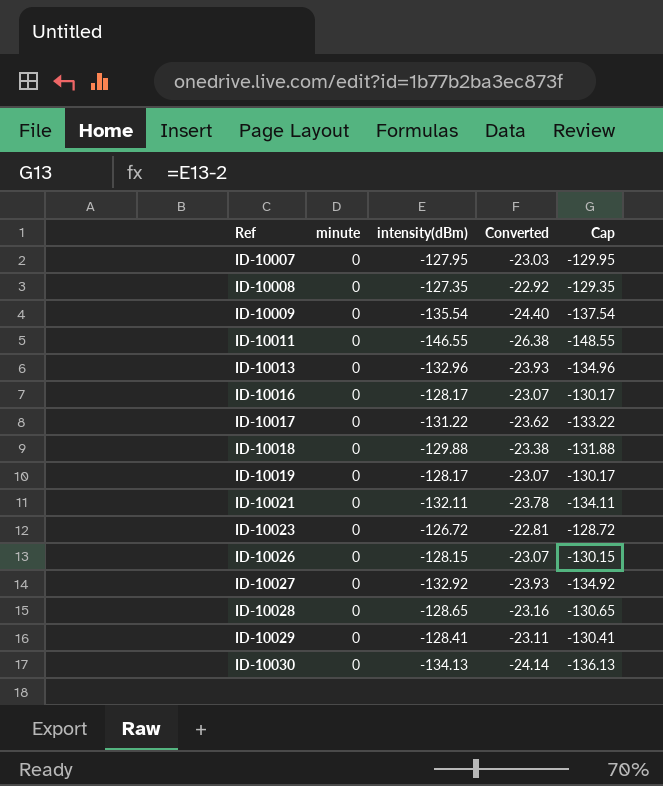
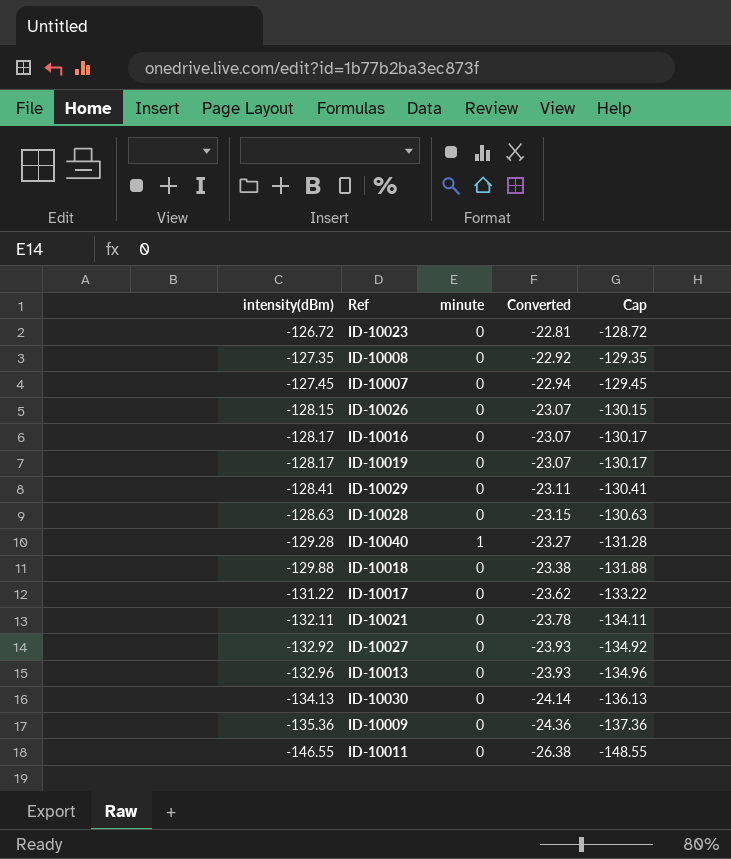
row order: Ref ascending -> intensity(dBm) descending
column intensity(dBm) | position: 3 -> 1
ID-10007 | intensity(dBm): -127.95 -> -127.45
ID-10007 | Converted: -23.03 -> -22.94
ID-10007 | Cap: -129.95 -> -129.45
ID-10028 | intensity(dBm): -128.65 -> -128.63
ID-10028 | Converted: -23.16 -> -23.15
ID-10028 | Cap: -130.65 -> -130.63
row ID-10040: none -> -129.28 | 1 | -23.27 | -131.28
ID-10009 | intensity(dBm): -135.54 -> -135.36
ID-10009 | Converted: -24.40 -> -24.36
ID-10009 | Cap: -137.54 -> -137.36

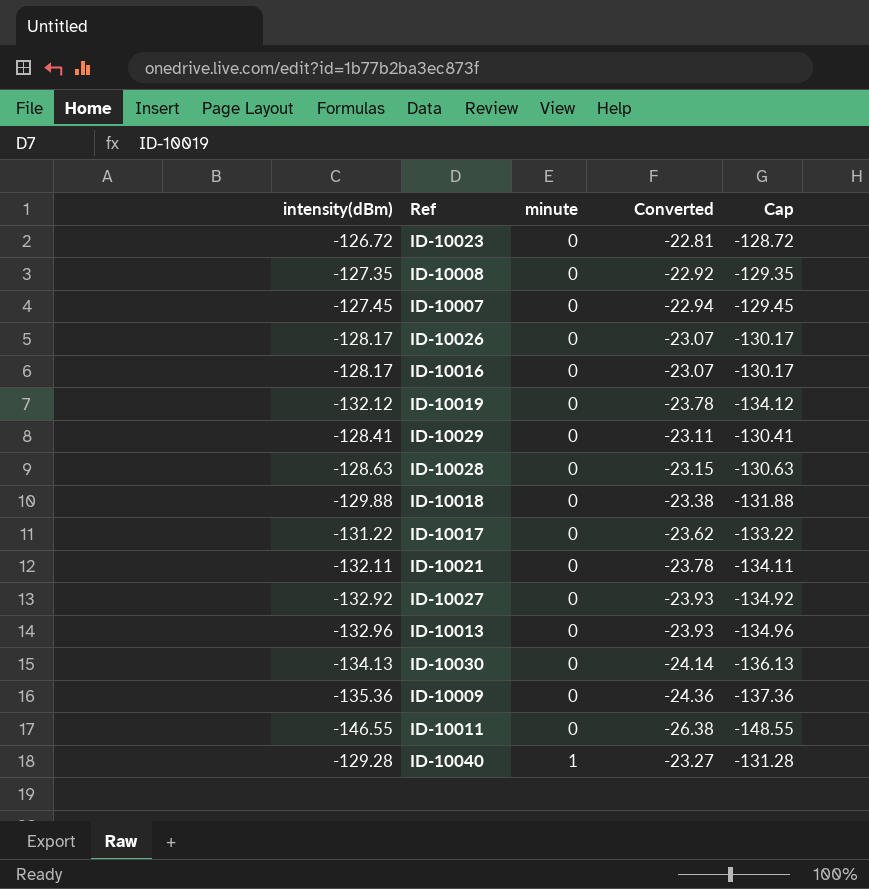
row order: intensity(dBm) descending -> minute ascending
ID-10026 | intensity(dBm): -128.15 -> -128.17
ID-10026 | Cap: -130.15 -> -130.17
ID-10019 | intensity(dBm): -128.17 -> -132.12
ID-10019 | Converted: -23.07 -> -23.78
ID-10019 | Cap: -130.17 -> -134.12

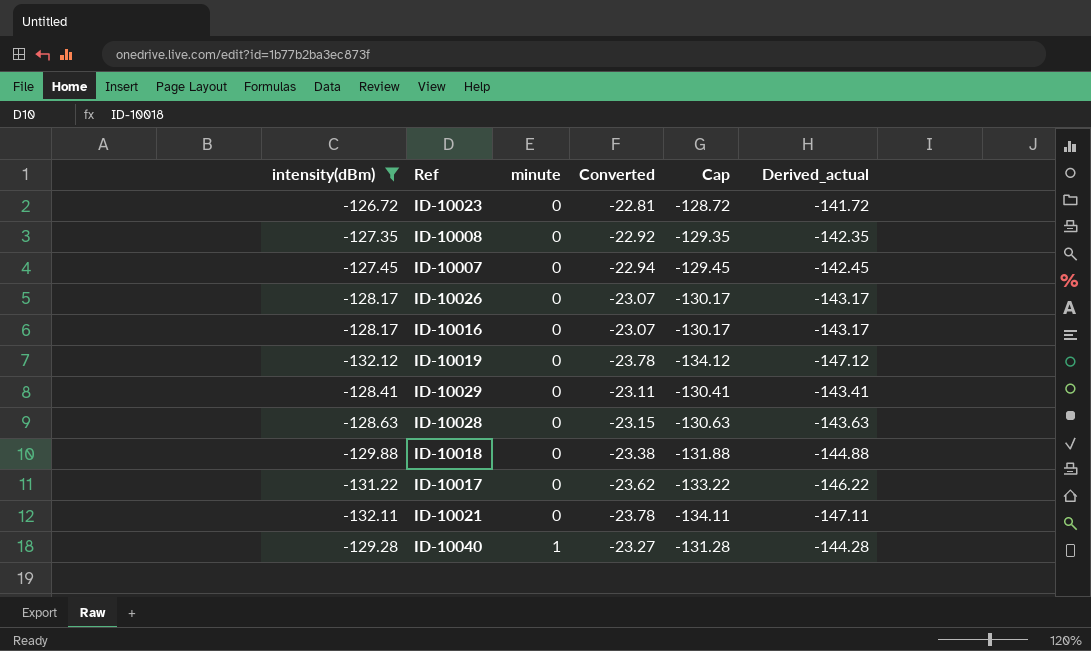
filter: none -> intensity(dBm) >= -132.12
column Derived_actual | formula: none -> [intensity(dBm)] - 15

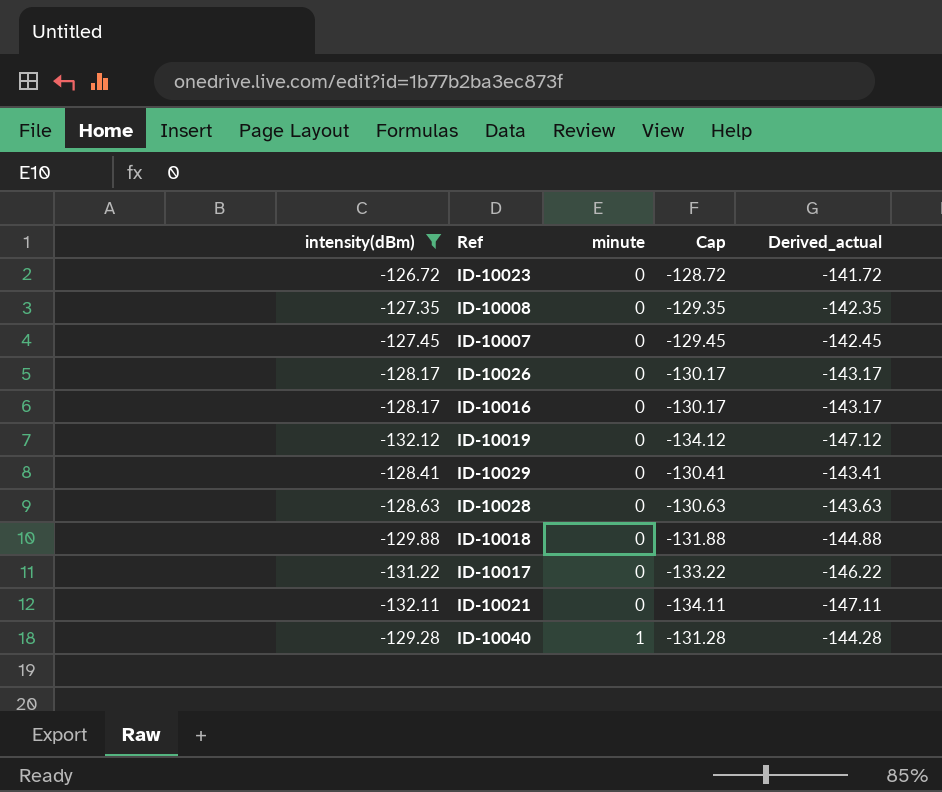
column Converted | formula: [intensity(dBm)] * 0.18 -> none

